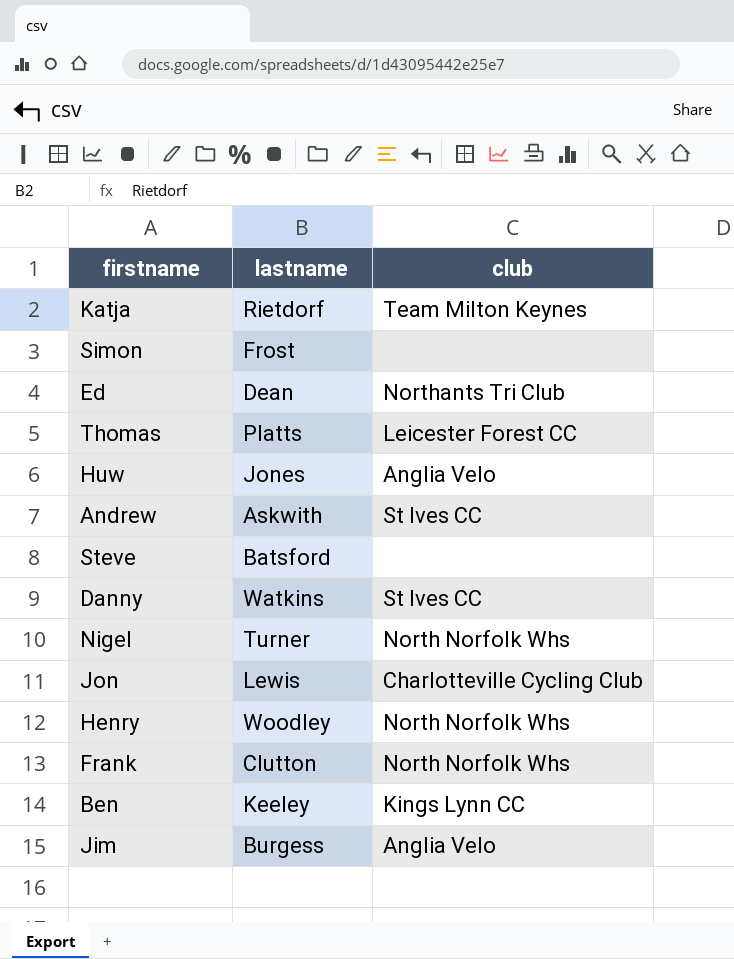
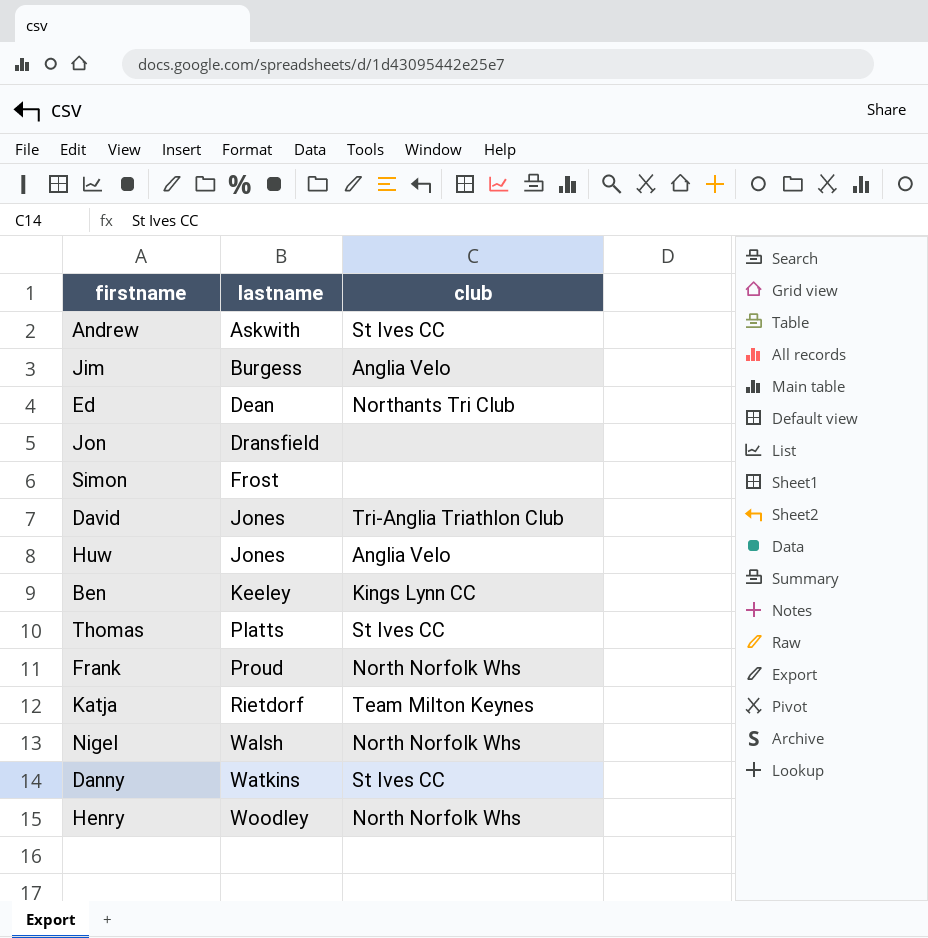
row order: none -> lastname ascending
row Steve: Batsford | none -> none
Jon | lastname: Lewis -> Dransfield
Jon | club: Charlotteville Cycling Club -> none
row David: none -> Jones | Tri-Anglia Triathlon Club
Thomas | club: Leicester Forest CC -> St Ives CC
Frank | lastname: Clutton -> Proud
Nigel | lastname: Turner -> Walsh

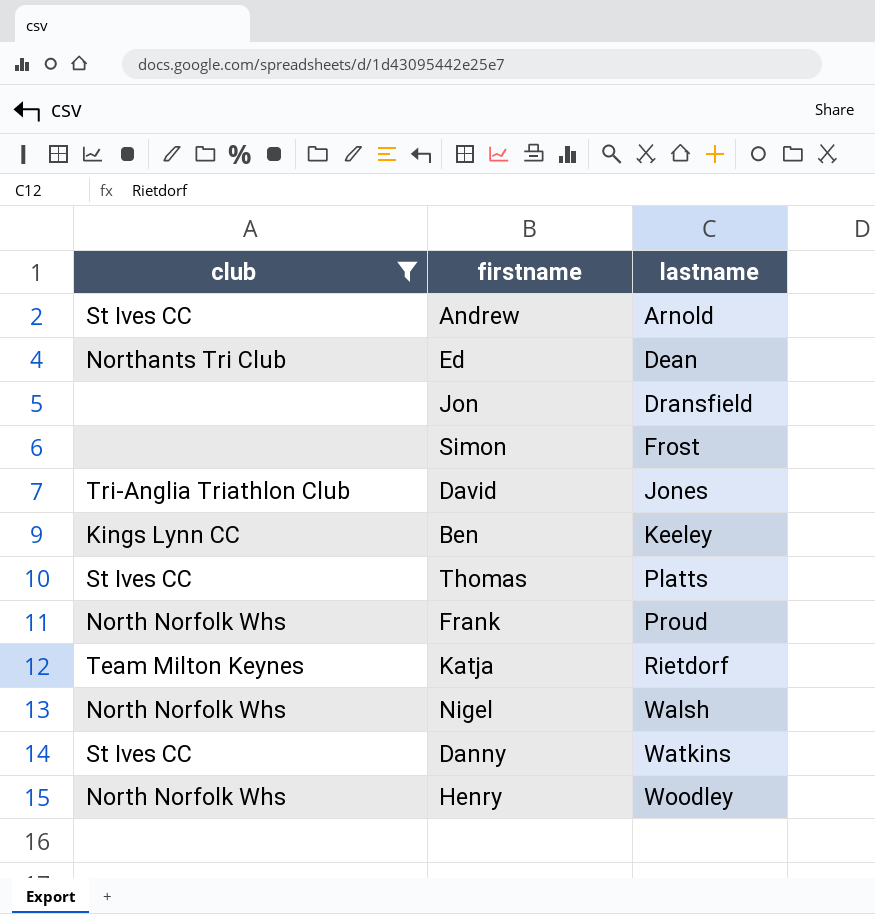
filter: none -> club != Anglia Velo
column club | position: 3 -> 1
Andrew | lastname: Askwith -> Arnold

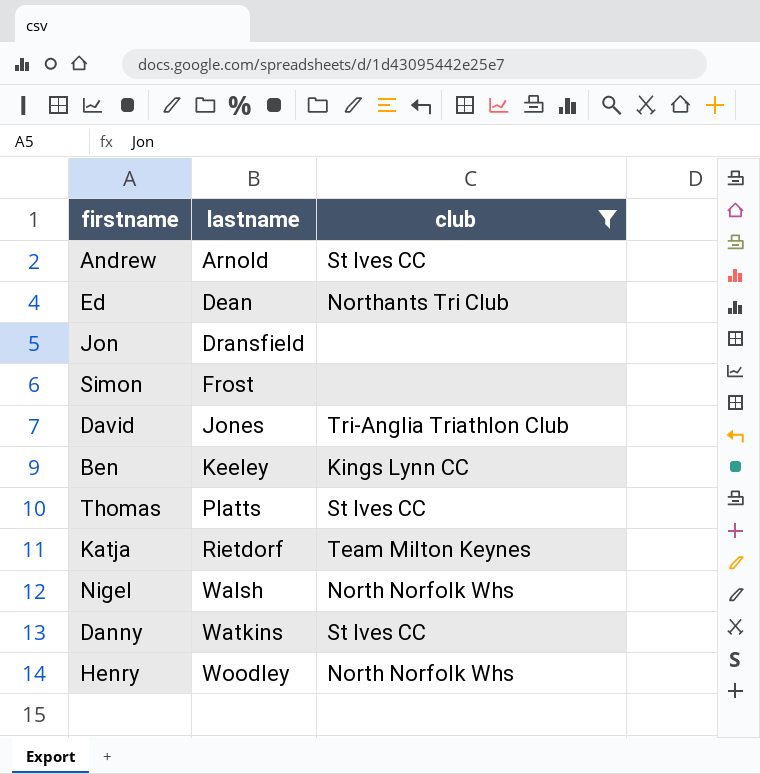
column club | position: 1 -> 3
row Frank: North Norfolk Whs | Proud -> none

